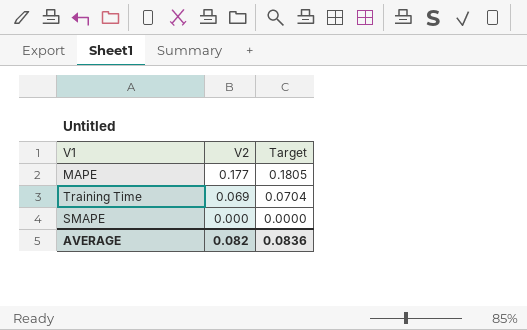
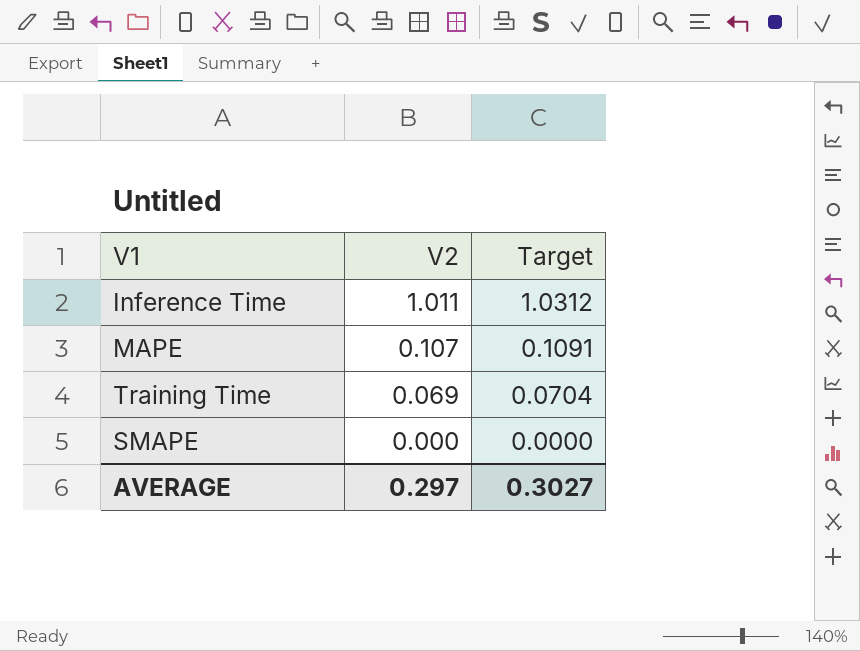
row Inference Time: none -> 1.011 | 1.0312
MAPE | V2: 0.177 -> 0.107
MAPE | Target: 0.1805 -> 0.1091
AVERAGE | V2: 0.082 -> 0.297
AVERAGE | Target: 0.0836 -> 0.3027

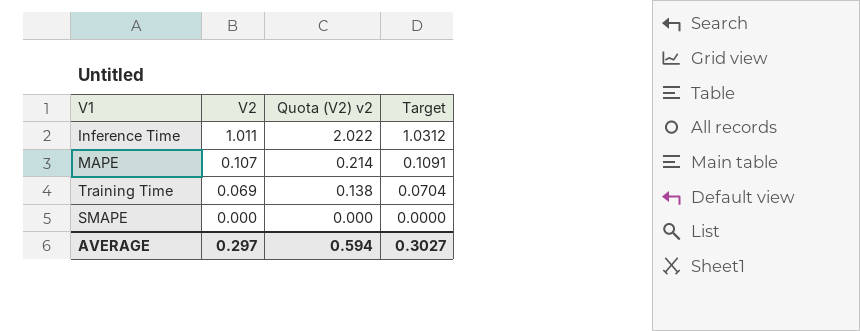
column Quota (V2) v2 | formula: none -> [V2] * 2

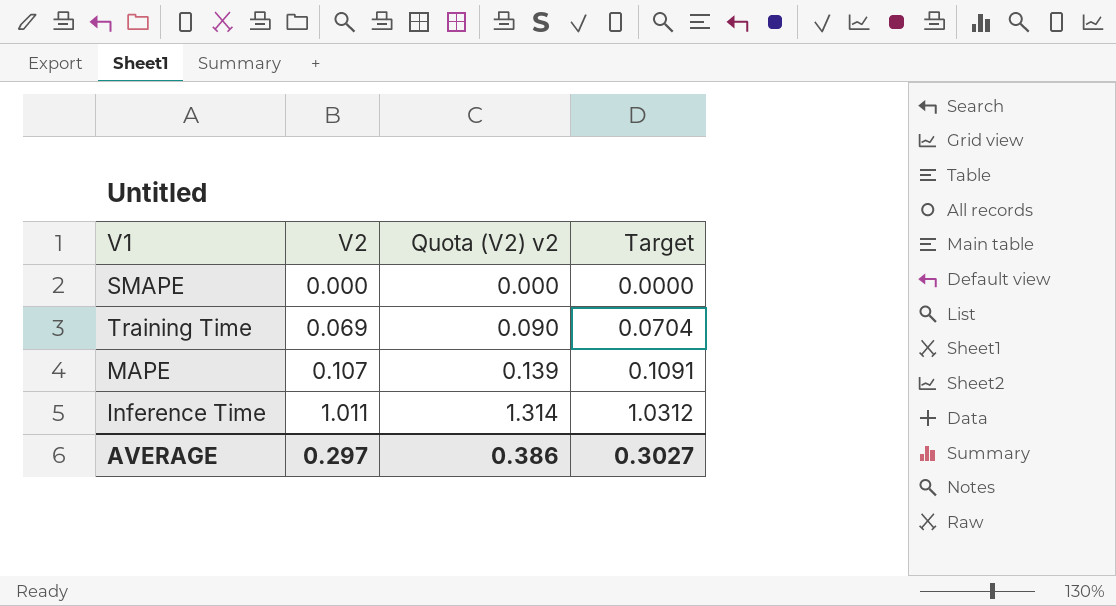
row order: V2 descending -> V2 ascending
column Quota (V2) v2 | formula: [V2] * 2 -> [V2] * 1.3
AVERAGE | Quota (V2) v2: 0.594 -> 0.386

